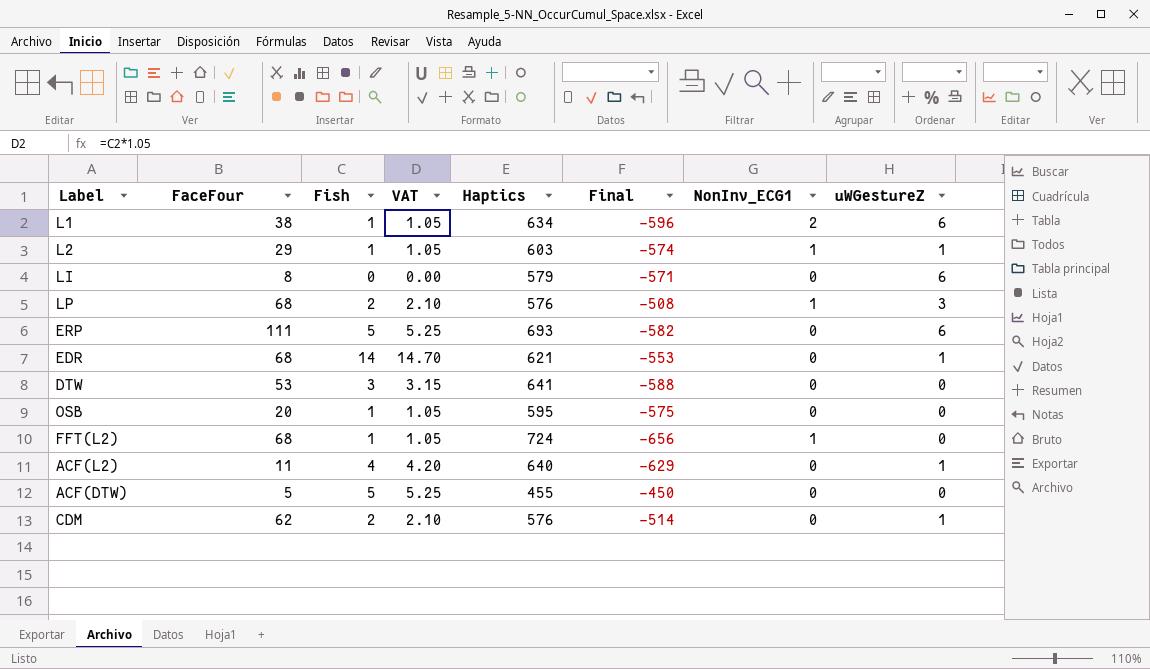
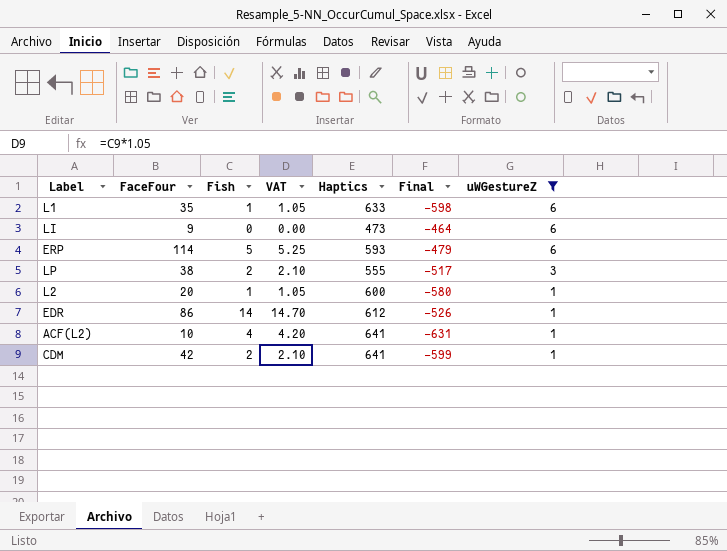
filter: none -> uWGestureZ != 0
row order: none -> uWGestureZ descending
column NonInv_ECG1 | position: 7 -> none
L1 | FaceFour: 38 -> 35
L1 | Haptics: 634 -> 633
L1 | Final: -596 -> -598
LI | FaceFour: 8 -> 9
LI | Haptics: 579 -> 473
LI | Final: -571 -> -464
ERP | FaceFour: 111 -> 114
ERP | Haptics: 693 -> 593
ERP | Final: -582 -> -479
LP | FaceFour: 68 -> 38
LP | Haptics: 576 -> 555
LP | Final: -508 -> -517
L2 | FaceFour: 29 -> 20
L2 | Haptics: 603 -> 600
L2 | Final: -574 -> -580
EDR | FaceFour: 68 -> 86
EDR | Haptics: 621 -> 612
EDR | Final: -553 -> -526
ACF(L2) | FaceFour: 11 -> 10
ACF(L2) | Haptics: 640 -> 641
ACF(L2) | Final: -629 -> -631
CDM | FaceFour: 62 -> 42
CDM | Haptics: 576 -> 641
CDM | Final: -514 -> -599

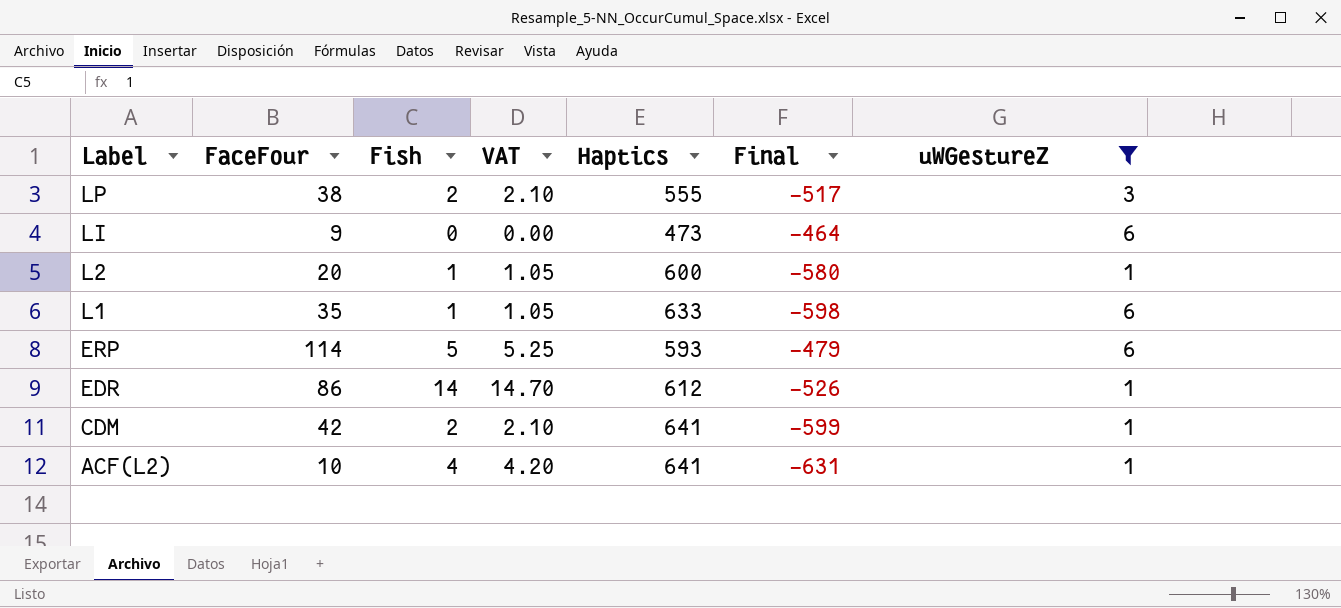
row order: uWGestureZ descending -> Label descending

